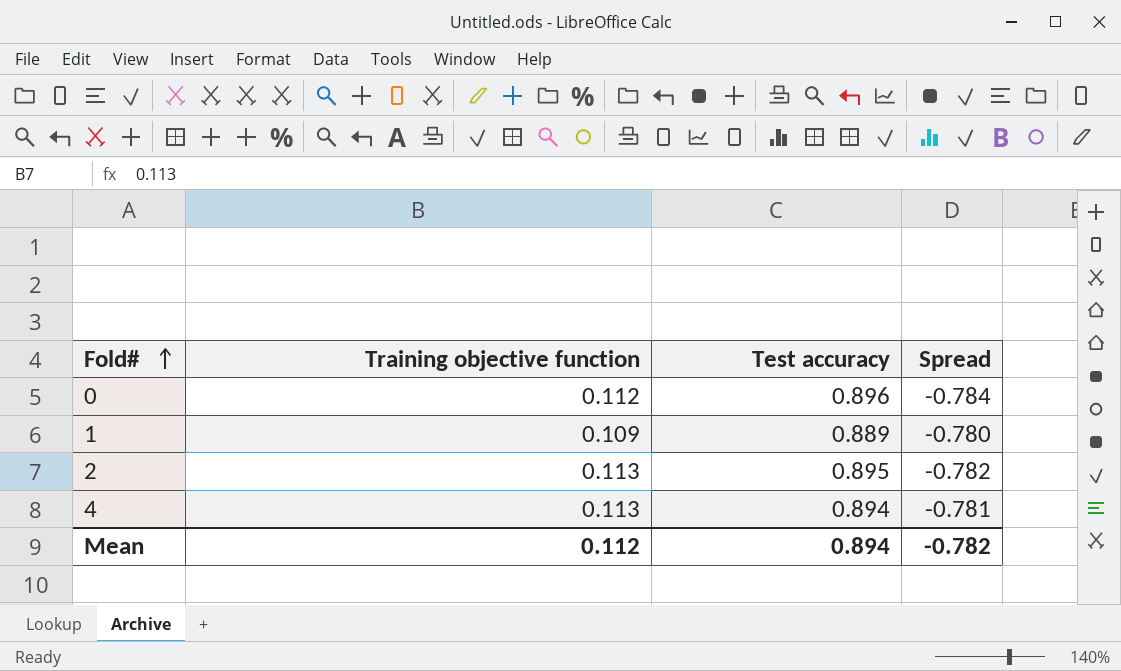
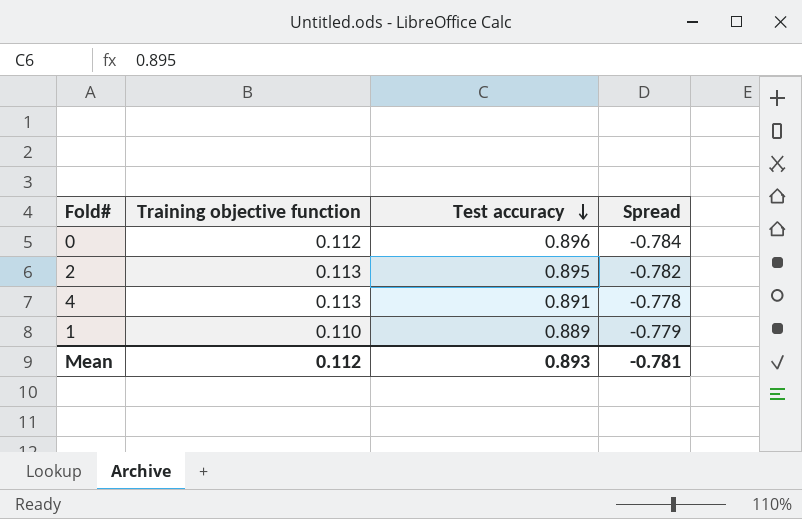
row order: Fold# ascending -> Test accuracy descending
4 | Test accuracy: 0.894 -> 0.891
4 | Spread: -0.781 -> -0.778
1 | Training objective function: 0.109 -> 0.110
1 | Spread: -0.780 -> -0.779
Mean | Test accuracy: 0.894 -> 0.893
Mean | Spread: -0.782 -> -0.781

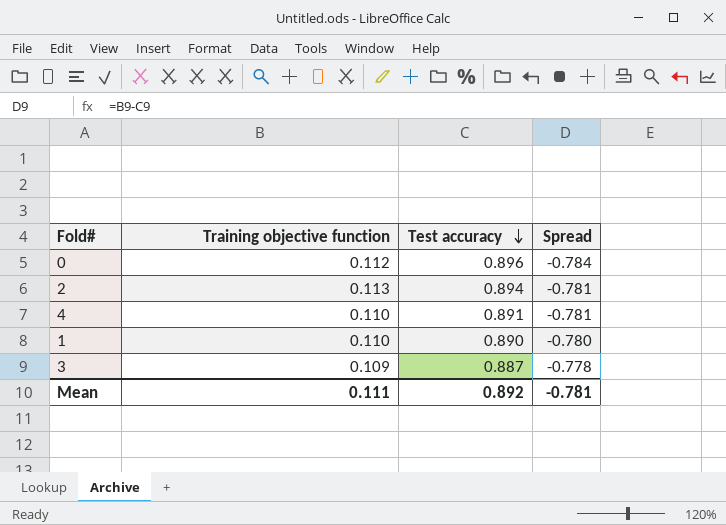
2 | Test accuracy: 0.895 -> 0.894
2 | Spread: -0.782 -> -0.781
4 | Training objective function: 0.113 -> 0.110
4 | Spread: -0.778 -> -0.781
1 | Test accuracy: 0.889 -> 0.890
1 | Spread: -0.779 -> -0.780
row 3: none -> 0.109 | 0.887 | -0.778
Mean | Training objective function: 0.112 -> 0.111
Mean | Test accuracy: 0.893 -> 0.892

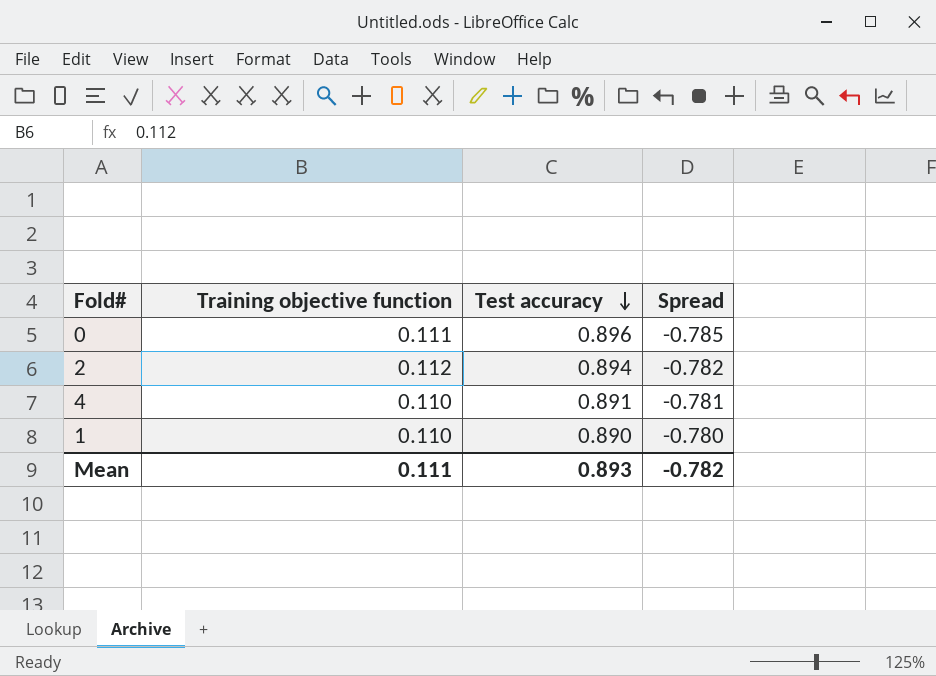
row 3: 0.109 | 0.887 | -0.778 -> none
0 | Training objective function: 0.112 -> 0.111
0 | Spread: -0.784 -> -0.785
2 | Training objective function: 0.113 -> 0.112
2 | Spread: -0.781 -> -0.782
Mean | Test accuracy: 0.892 -> 0.893
Mean | Spread: -0.781 -> -0.782

